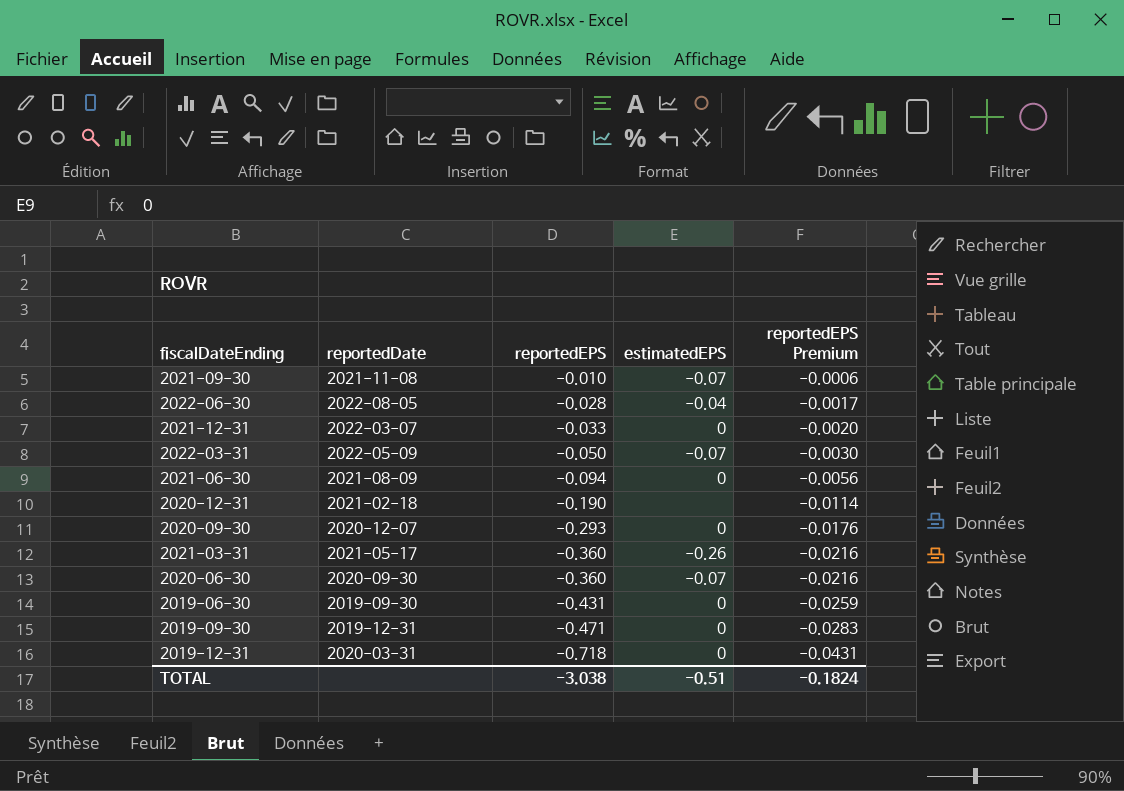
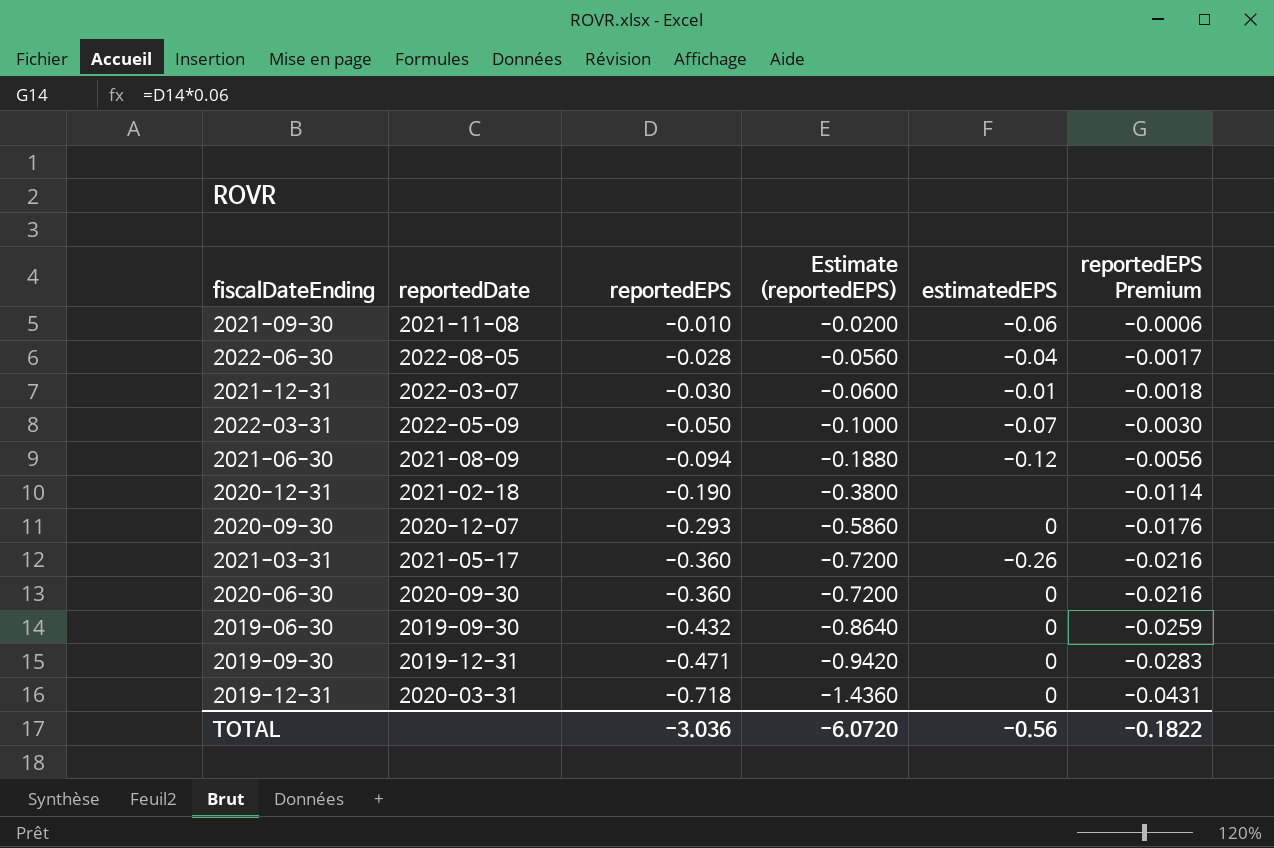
column Estimate (reportedEPS) | formula: none -> [reportedEPS] * 2
2021-09-30 | estimatedEPS: -0.07 -> -0.06
2021-12-31 | reportedEPS: -0.033 -> -0.030
2021-12-31 | estimatedEPS: 0 -> -0.01
2021-12-31 | reportedEPS Premium: -0.0020 -> -0.0018
2021-06-30 | estimatedEPS: 0 -> -0.12
2020-06-30 | estimatedEPS: -0.07 -> 0
2019-06-30 | reportedEPS: -0.431 -> -0.432
TOTAL | reportedEPS: -3.038 -> -3.036
TOTAL | estimatedEPS: -0.51 -> -0.56
TOTAL | reportedEPS Premium: -0.1824 -> -0.1822

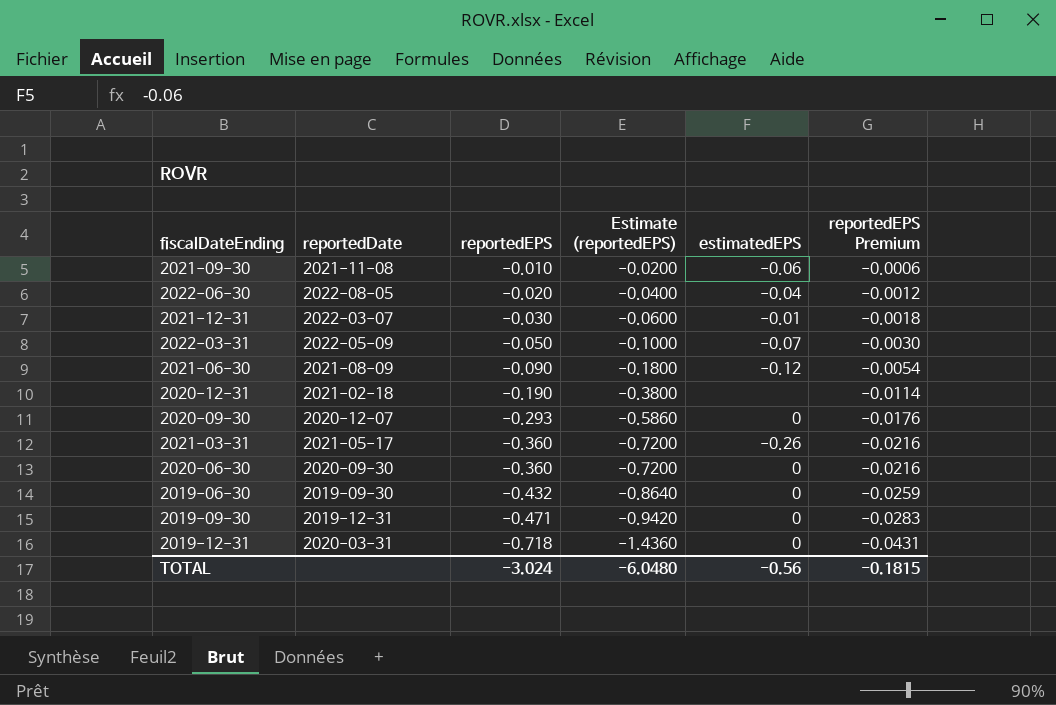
2022-06-30 | reportedEPS: -0.028 -> -0.020
2022-06-30 | Estimate (reportedEPS): -0.0560 -> -0.0400
2022-06-30 | reportedEPS Premium: -0.0017 -> -0.0012
2021-06-30 | reportedEPS: -0.094 -> -0.090
2021-06-30 | Estimate (reportedEPS): -0.1880 -> -0.1800
2021-06-30 | reportedEPS Premium: -0.0056 -> -0.0054
TOTAL | reportedEPS: -3.036 -> -3.024
TOTAL | Estimate (reportedEPS): -6.0720 -> -6.0480
TOTAL | reportedEPS Premium: -0.1822 -> -0.1815

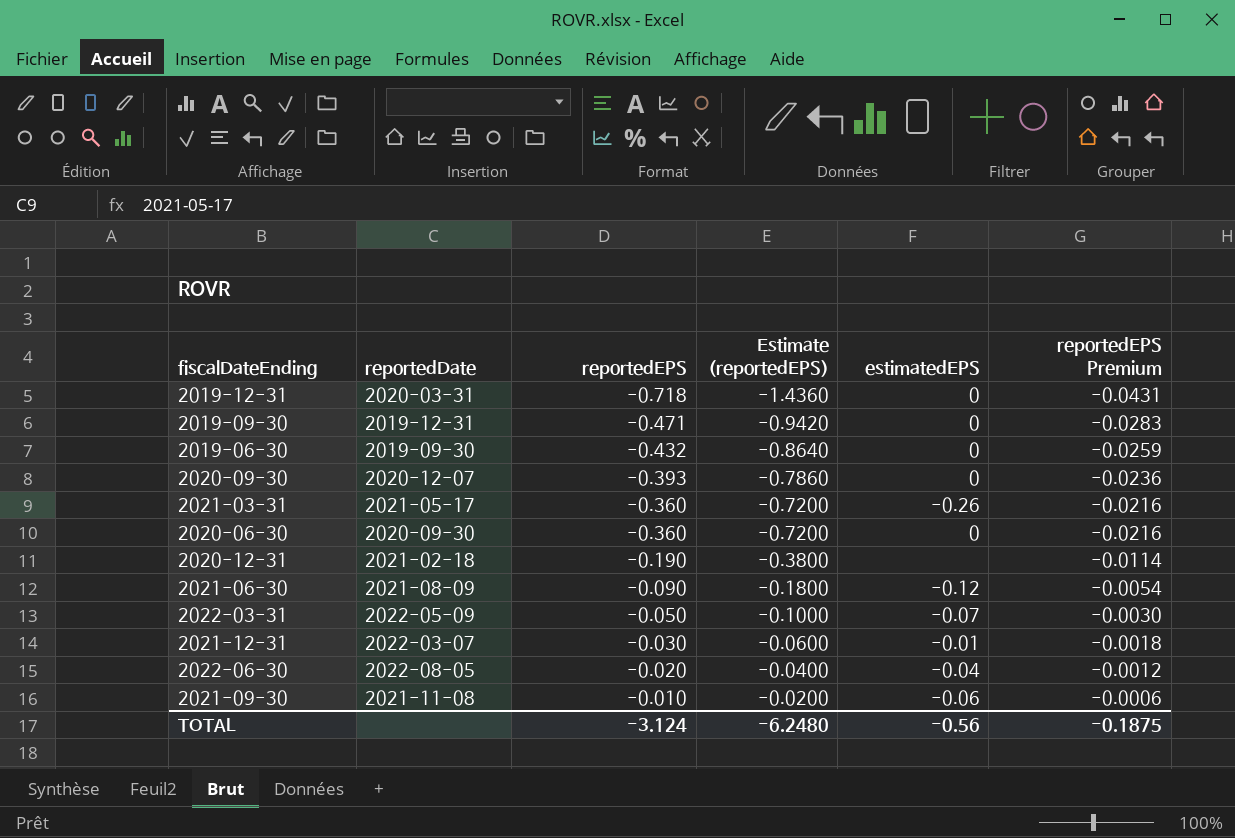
row order: reportedEPS descending -> reportedEPS ascending
2020-09-30 | reportedEPS: -0.293 -> -0.393
2020-09-30 | Estimate (reportedEPS): -0.5860 -> -0.7860
2020-09-30 | reportedEPS Premium: -0.0176 -> -0.0236
TOTAL | reportedEPS: -3.024 -> -3.124
TOTAL | Estimate (reportedEPS): -6.0480 -> -6.2480
TOTAL | reportedEPS Premium: -0.1815 -> -0.1875

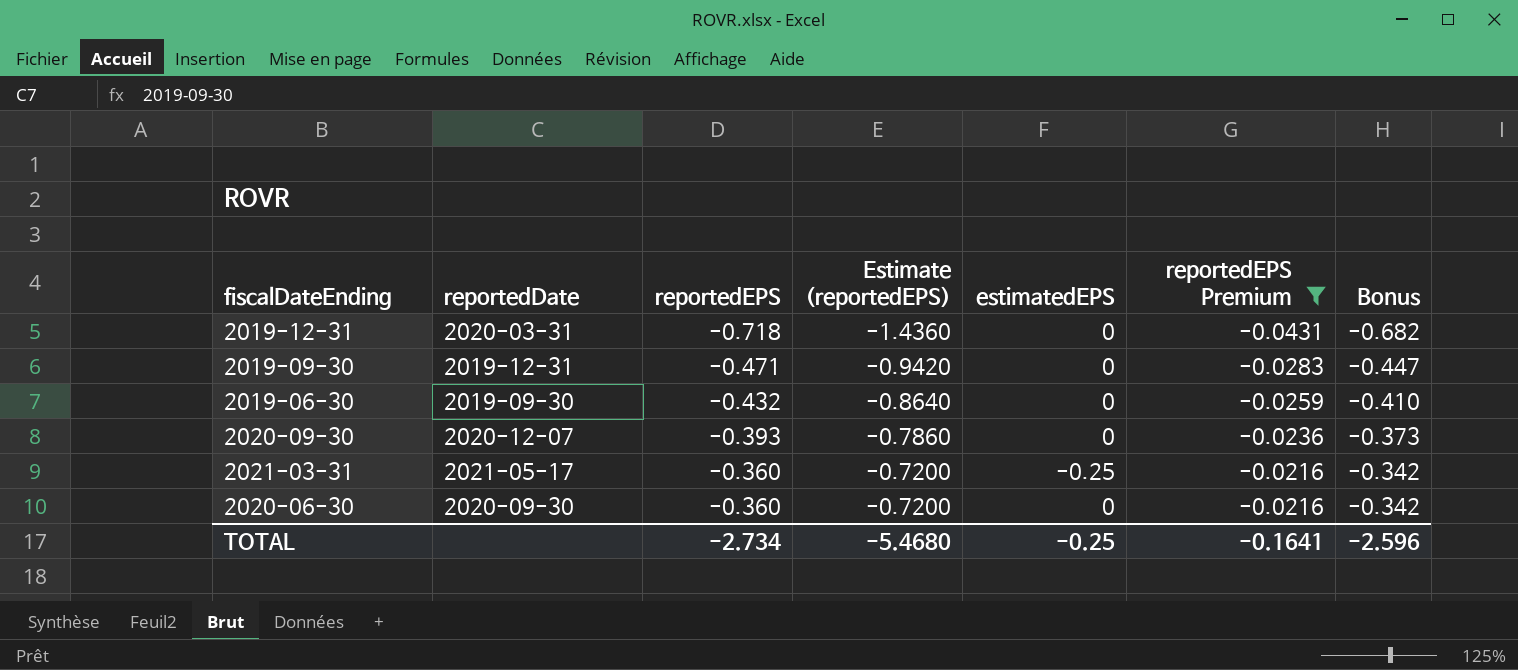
filter: none -> reportedEPS Premium <= -0.0216
column Bonus | formula: none -> [reportedEPS] * 0.95
2021-03-31 | estimatedEPS: -0.26 -> -0.25
TOTAL | reportedEPS: -3.124 -> -2.734
TOTAL | Estimate (reportedEPS): -6.2480 -> -5.4680
TOTAL | estimatedEPS: -0.56 -> -0.25
TOTAL | reportedEPS Premium: -0.1875 -> -0.1641

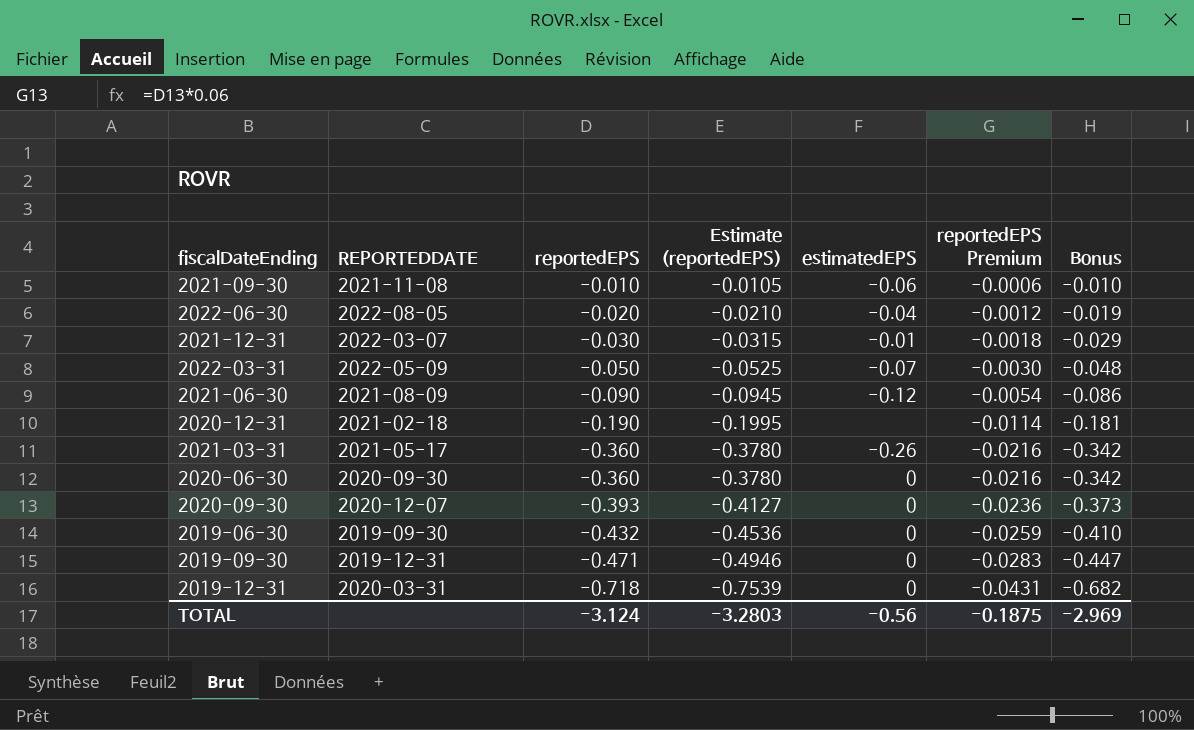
filter: reportedEPS Premium <= -0.0216 -> none
row order: reportedEPS ascending -> reportedEPS descending
column name: reportedDate -> REPORTEDDATE
column Estimate (reportedEPS) | formula: [reportedEPS] * 2 -> [reportedEPS] * 1.05
2021-03-31 | estimatedEPS: -0.25 -> -0.26
TOTAL | reportedEPS: -2.734 -> -3.124
TOTAL | Estimate (reportedEPS): -5.4680 -> -3.2803
TOTAL | estimatedEPS: -0.25 -> -0.56
TOTAL | reportedEPS Premium: -0.1641 -> -0.1875
TOTAL | Bonus: -2.596 -> -2.969

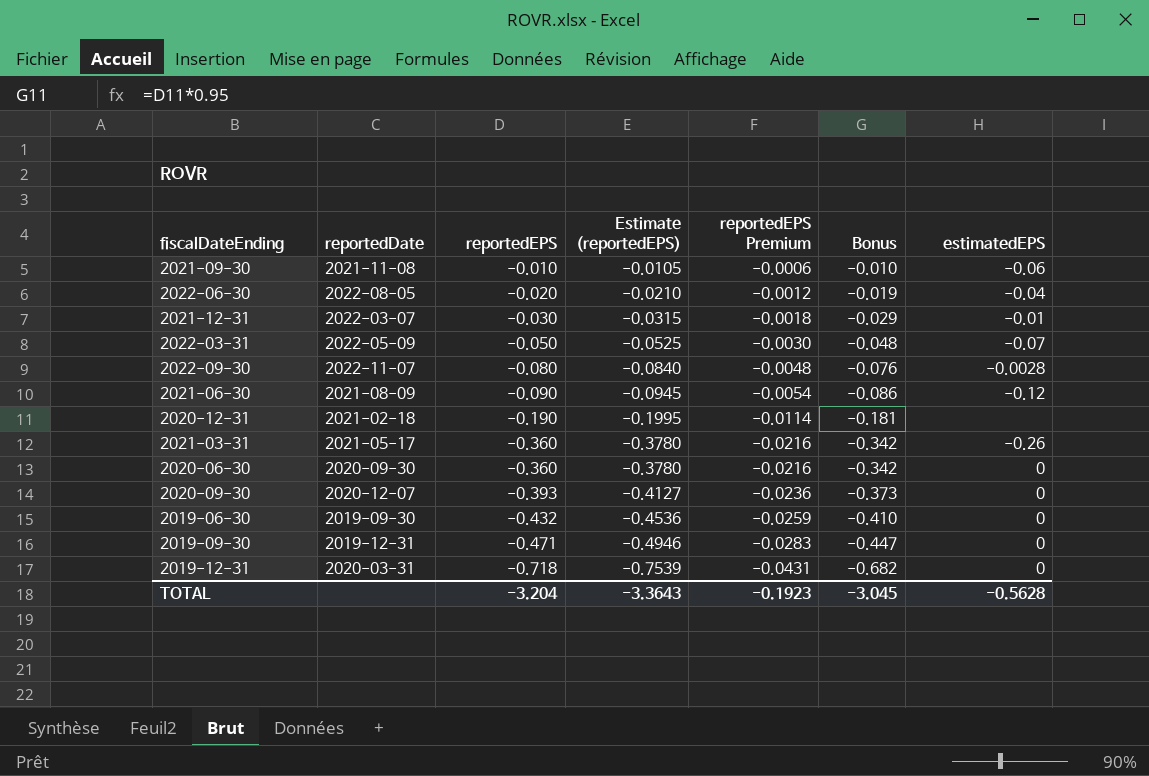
column name: REPORTEDDATE -> reportedDate
column estimatedEPS | position: 5 -> 7
row 2022-09-30: none -> 2022-11-07 | -0.080 | -0.0840 | -0.0048 | -0.076 | -0.0028
TOTAL | reportedEPS: -3.124 -> -3.204
TOTAL | Estimate (reportedEPS): -3.2803 -> -3.3643
TOTAL | reportedEPS Premium: -0.1875 -> -0.1923
TOTAL | Bonus: -2.969 -> -3.045
TOTAL | estimatedEPS: -0.56 -> -0.5628

